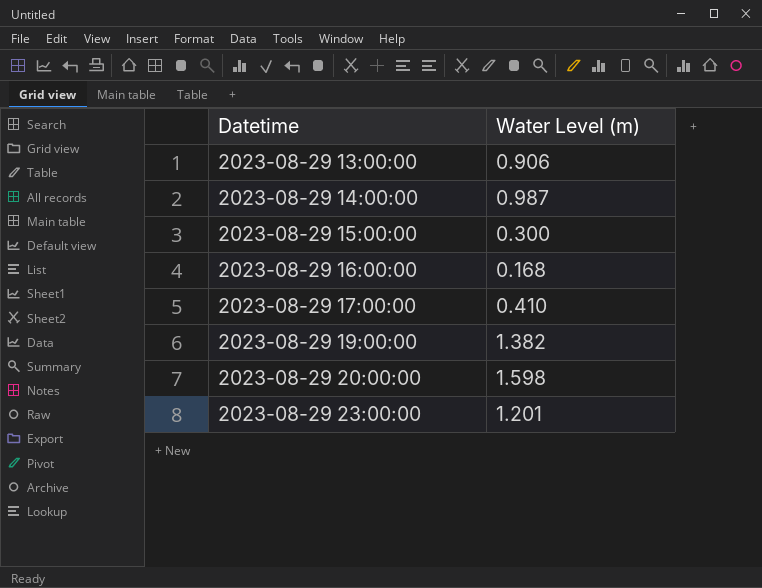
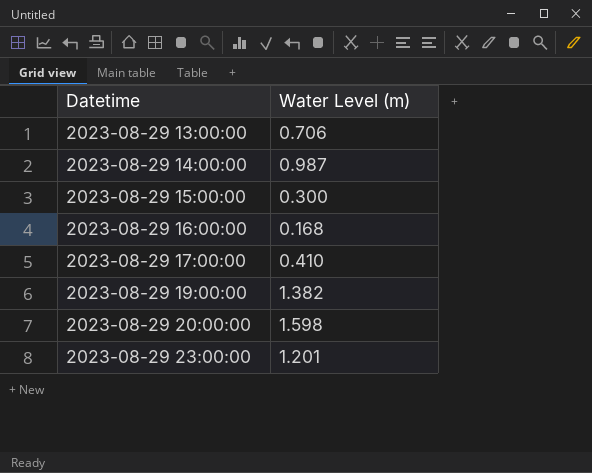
2023-08-29 13:00:00 | Water Level (m): 0.906 -> 0.706

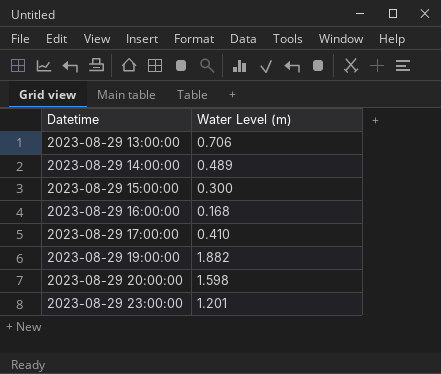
2023-08-29 14:00:00 | Water Level (m): 0.987 -> 0.489
2023-08-29 19:00:00 | Water Level (m): 1.382 -> 1.882

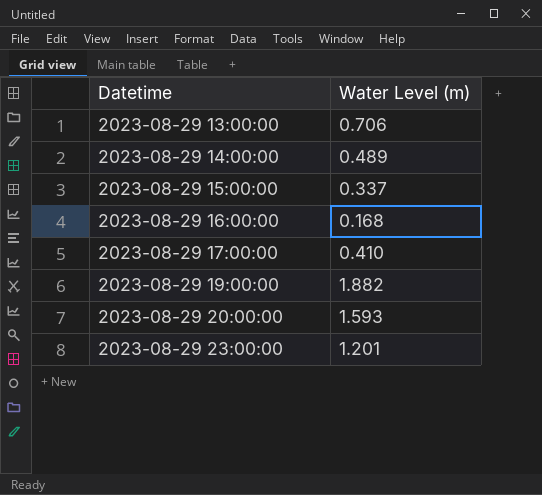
2023-08-29 15:00:00 | Water Level (m): 0.300 -> 0.337
2023-08-29 20:00:00 | Water Level (m): 1.598 -> 1.593

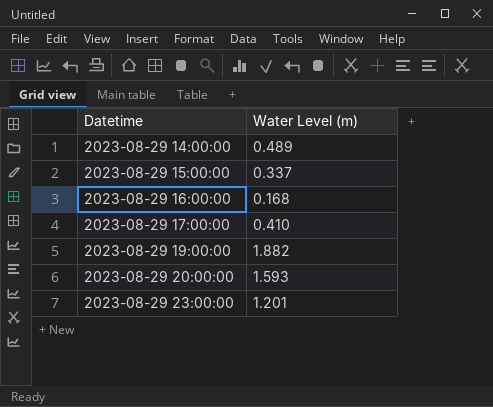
row 2023-08-29 13:00:00: 0.706 -> none

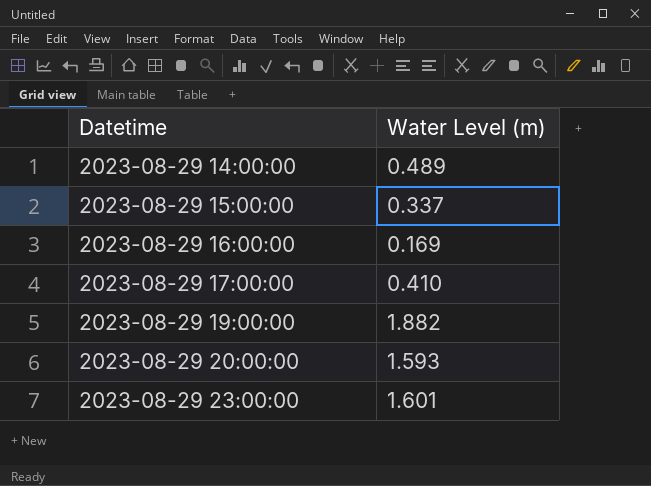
2023-08-29 16:00:00 | Water Level (m): 0.168 -> 0.169
2023-08-29 23:00:00 | Water Level (m): 1.201 -> 1.601

